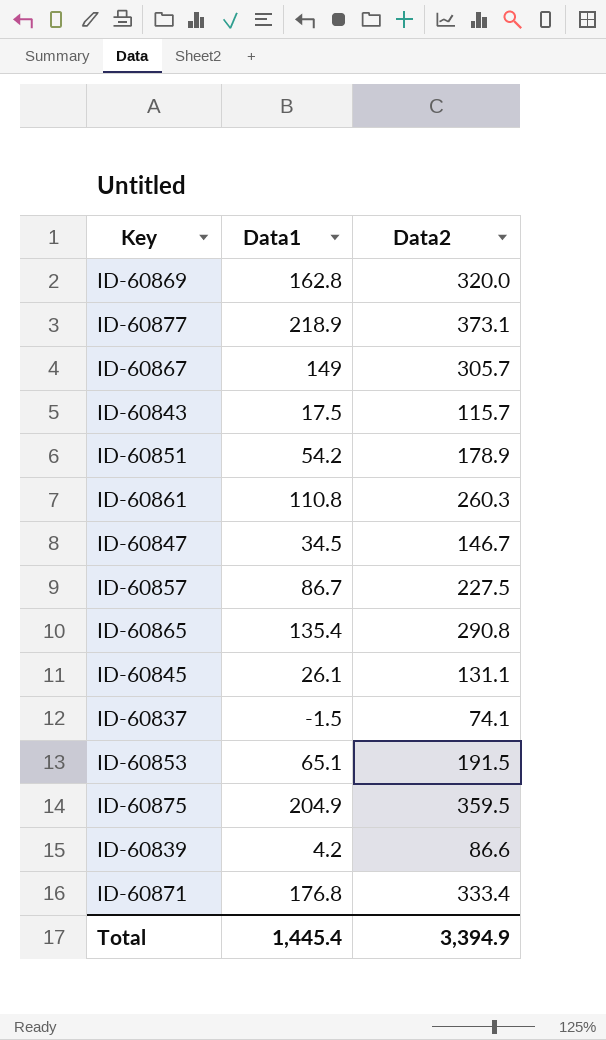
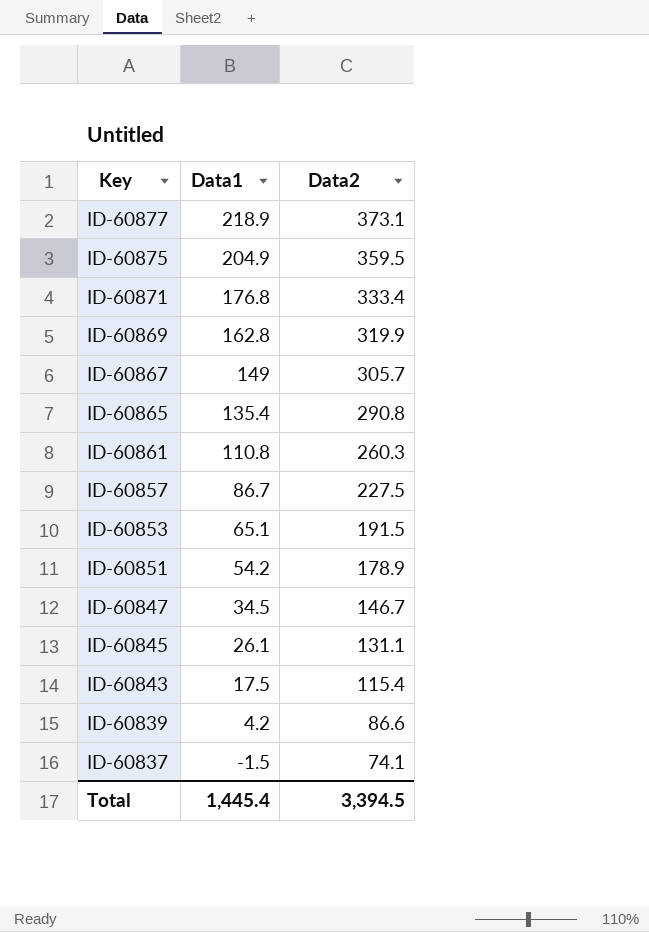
row order: none -> Key descending
ID-60869 | Data2: 320.0 -> 319.9
ID-60843 | Data2: 115.7 -> 115.4
Total | Data2: 3,394.9 -> 3,394.5

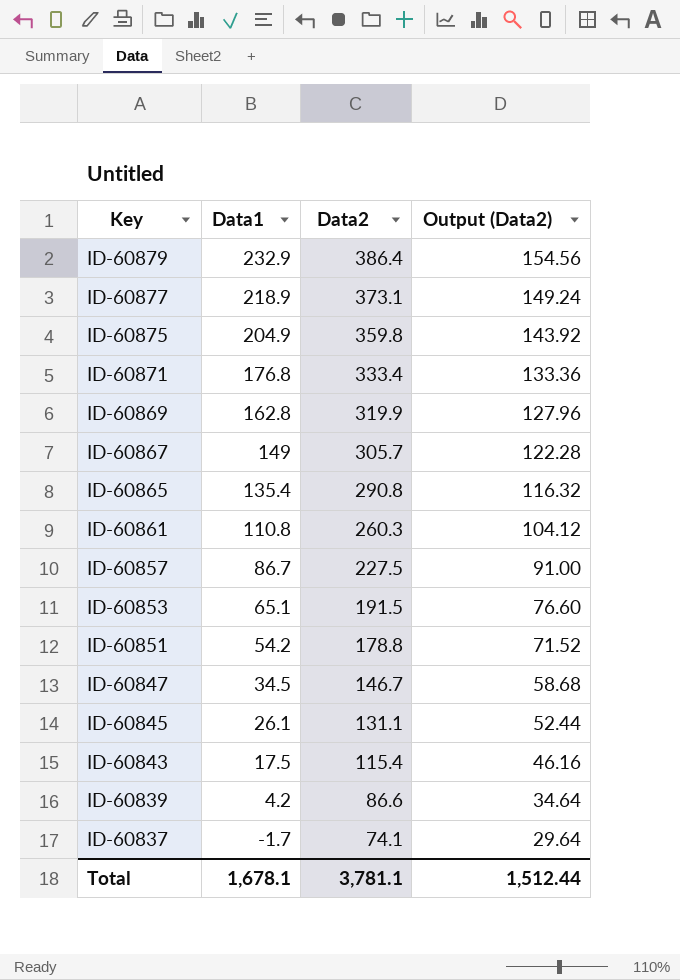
column Output (Data2) | formula: none -> [Data2] * 0.4
row ID-60879: none -> 232.9 | 386.4 | 154.56
ID-60875 | Data2: 359.5 -> 359.8
ID-60851 | Data2: 178.9 -> 178.8
ID-60837 | Data1: -1.5 -> -1.7
Total | Data1: 1,445.4 -> 1,678.1
Total | Data2: 3,394.5 -> 3,781.1

